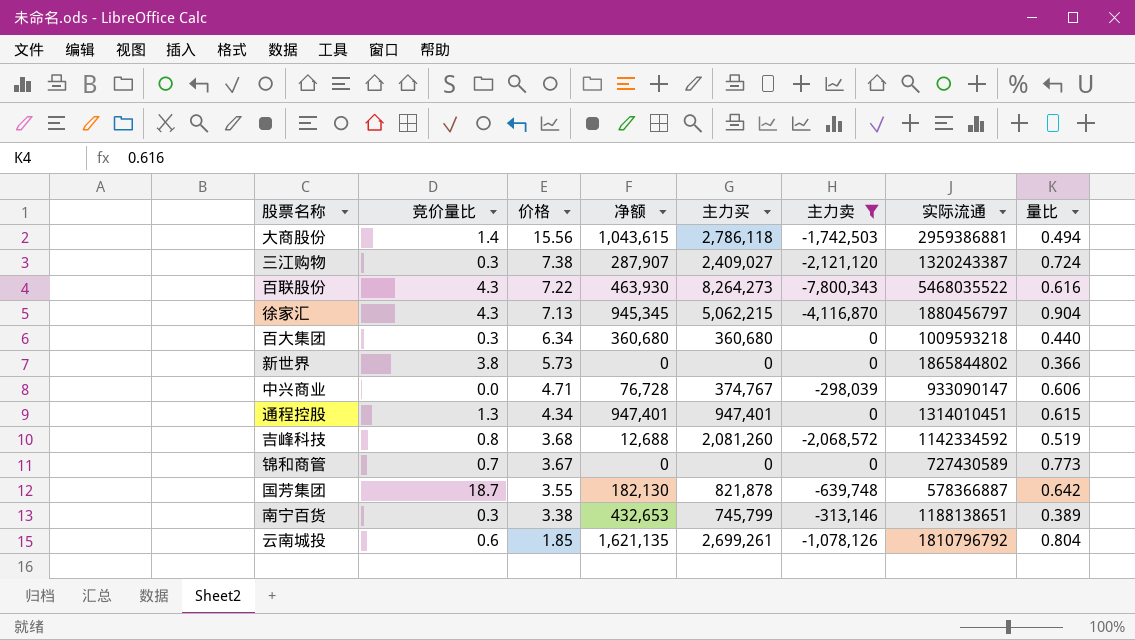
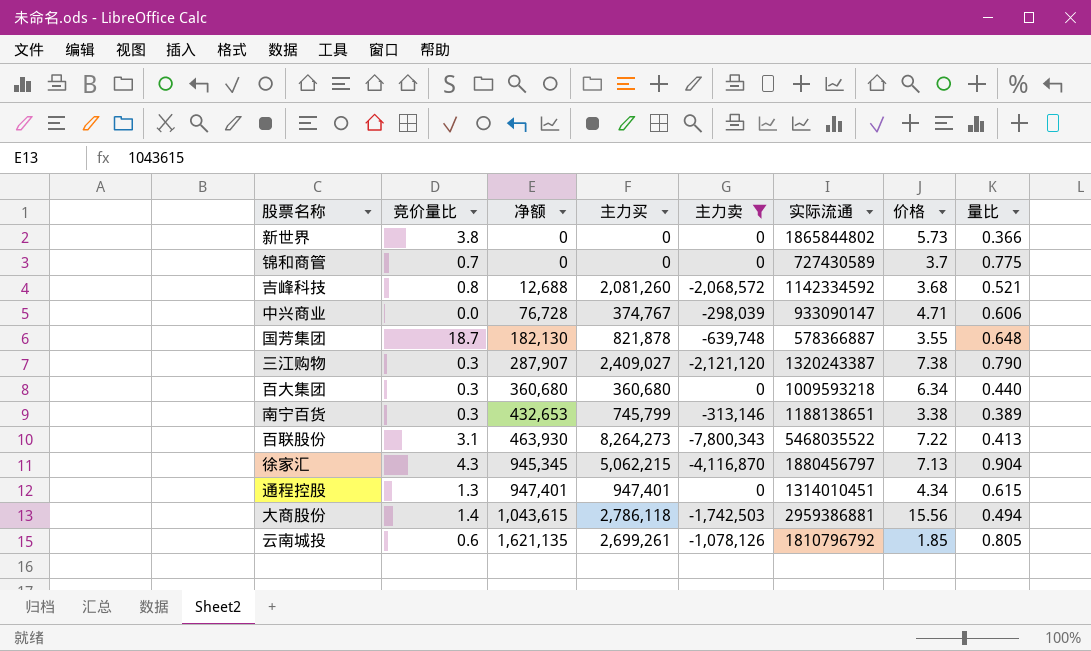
row order: 价格 descending -> 净额 ascending
column 价格 | position: 3 -> 7
锦和商管 | 价格: 3.67 -> 3.7
锦和商管 | 量比: 0.773 -> 0.775
吉峰科技 | 量比: 0.519 -> 0.521
国芳集团 | 量比: 0.642 -> 0.648
三江购物 | 量比: 0.724 -> 0.790
百联股份 | 竞价量比: 4.3 -> 3.1
百联股份 | 量比: 0.616 -> 0.413
云南城投 | 量比: 0.804 -> 0.805

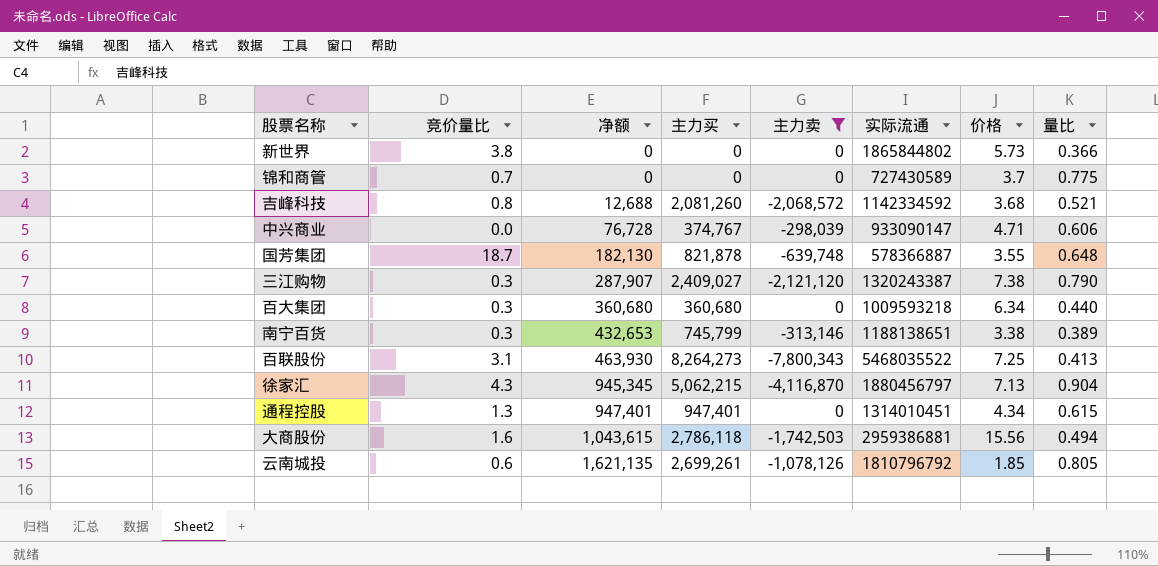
百联股份 | 价格: 7.22 -> 7.25
大商股份 | 竞价量比: 1.4 -> 1.6

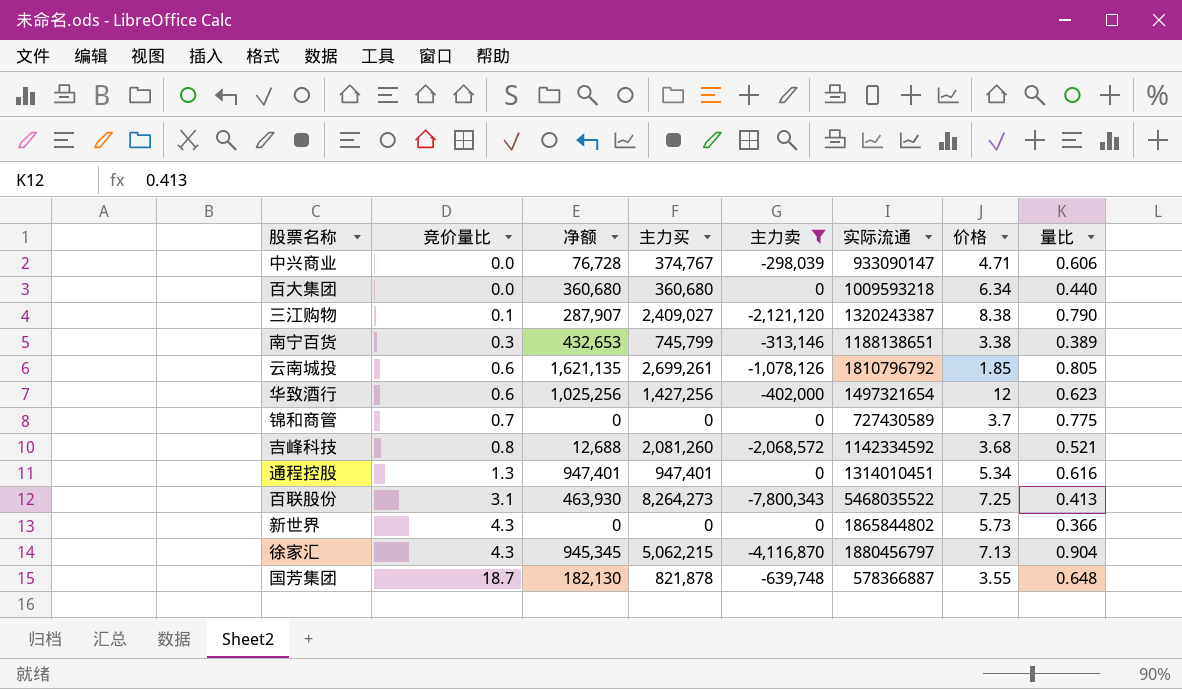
row order: 净额 ascending -> 竞价量比 ascending
row 大商股份: 1.6 | 1,043,615 | 2,786,118 | -1,742,503 | 2959386881 | 15.56 | 0.494 -> none
百大集团 | 竞价量比: 0.3 -> 0.0
三江购物 | 竞价量比: 0.3 -> 0.1
三江购物 | 价格: 7.38 -> 8.38
row 华致酒行: none -> 0.6 | 1,025,256 | 1,427,256 | -402,000 | 1497321654 | 12 | 0.623
通程控股 | 价格: 4.34 -> 5.34
通程控股 | 量比: 0.615 -> 0.616
新世界 | 竞价量比: 3.8 -> 4.3

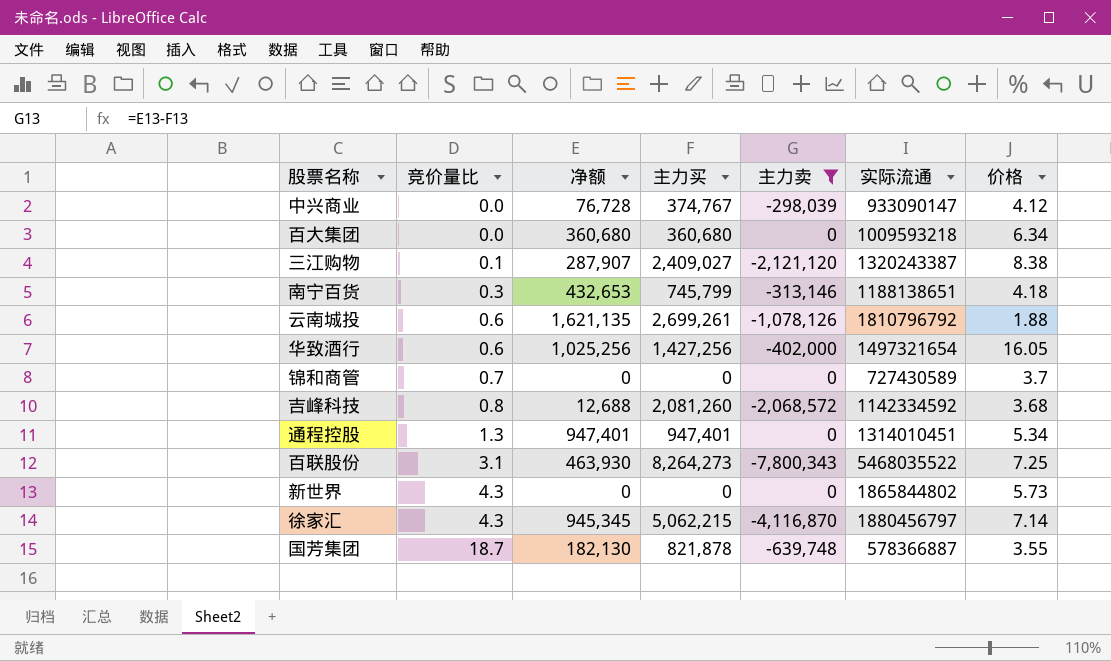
column 量比 | position: 8 -> none
中兴商业 | 价格: 4.71 -> 4.12
南宁百货 | 价格: 3.38 -> 4.18
云南城投 | 价格: 1.85 -> 1.88
华致酒行 | 价格: 12 -> 16.05
徐家汇 | 价格: 7.13 -> 7.14

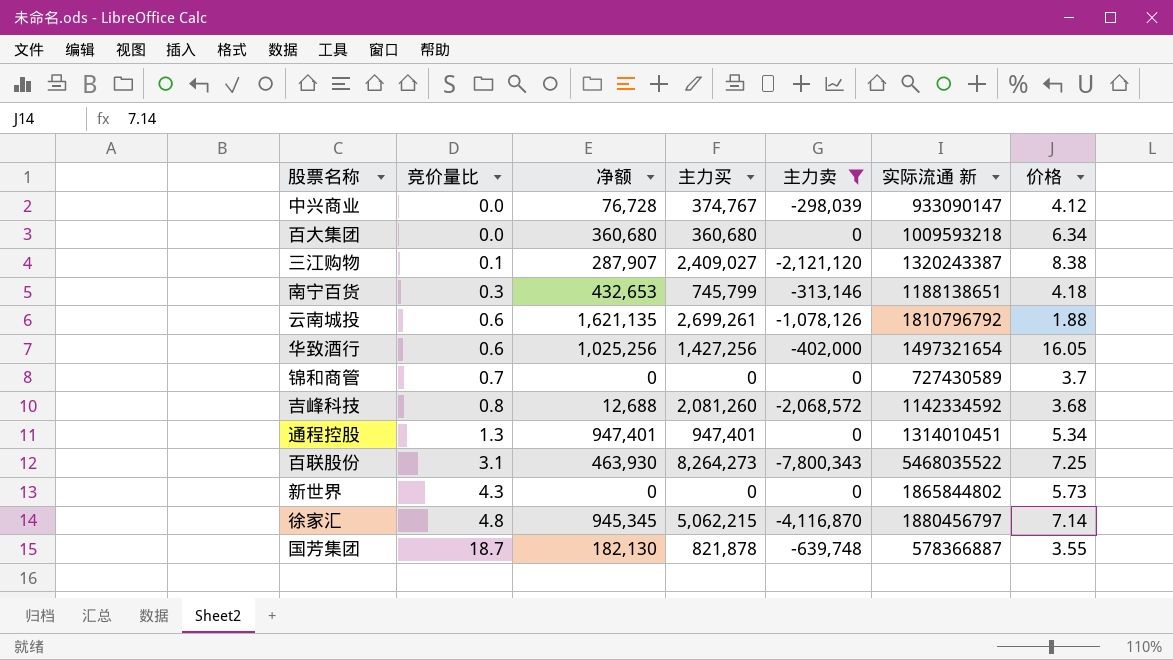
column name: 实际流通 -> 实际流通 新
徐家汇 | 竞价量比: 4.3 -> 4.8

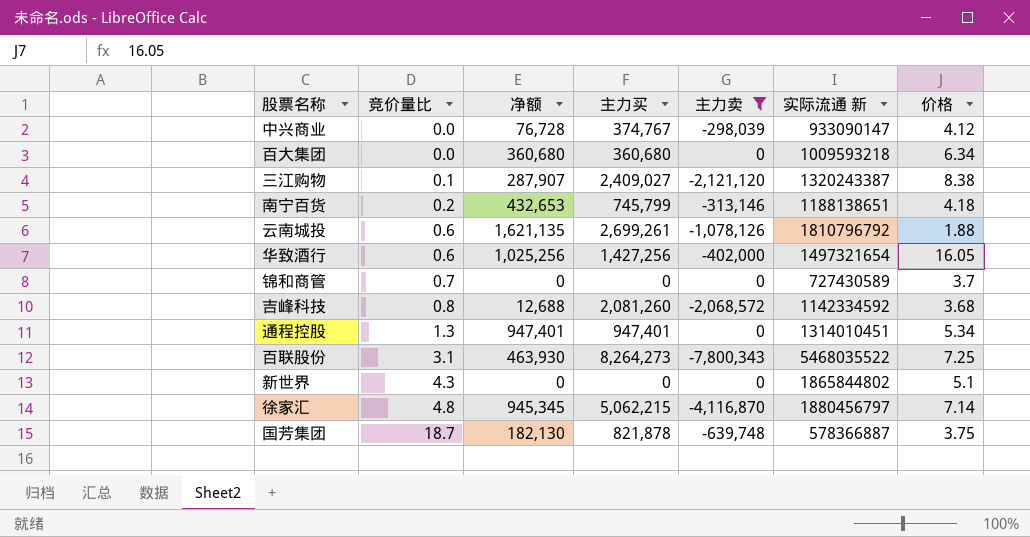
南宁百货 | 竞价量比: 0.3 -> 0.2
新世界 | 价格: 5.73 -> 5.1
国芳集团 | 价格: 3.55 -> 3.75

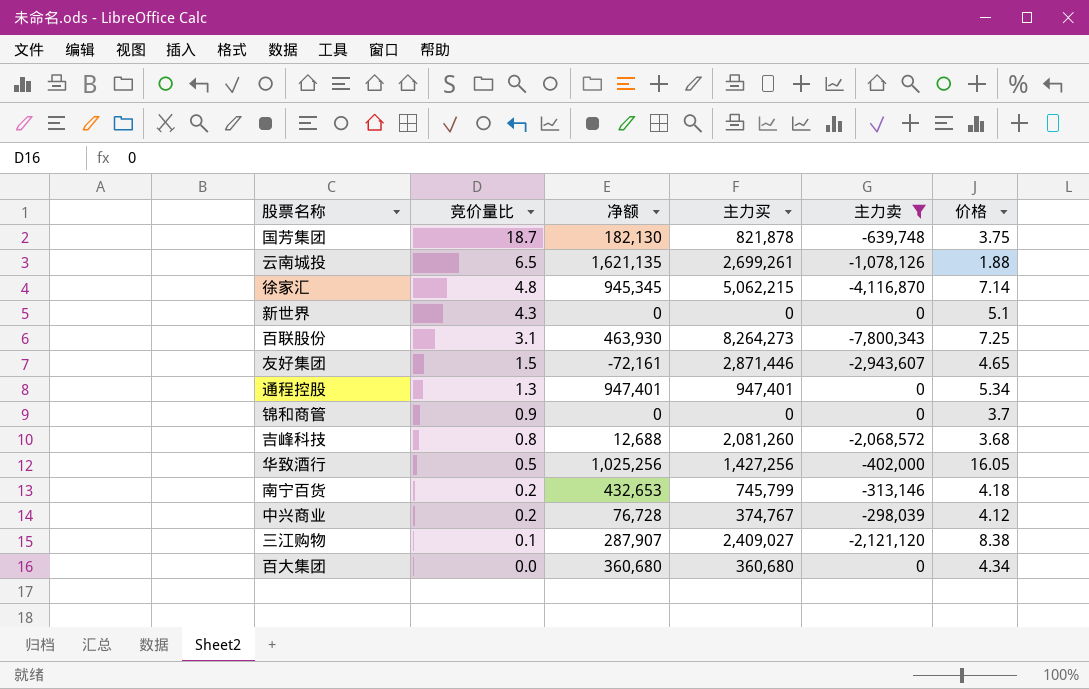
row order: 竞价量比 ascending -> 竞价量比 descending
column 实际流通 新 | position: 6 -> none
云南城投 | 竞价量比: 0.6 -> 6.5
row 友好集团: none -> 1.5 | -72,161 | 2,871,446 | -2,943,607 | 4.65
锦和商管 | 竞价量比: 0.7 -> 0.9
华致酒行 | 竞价量比: 0.6 -> 0.5
中兴商业 | 竞价量比: 0.0 -> 0.2
百大集团 | 价格: 6.34 -> 4.34

